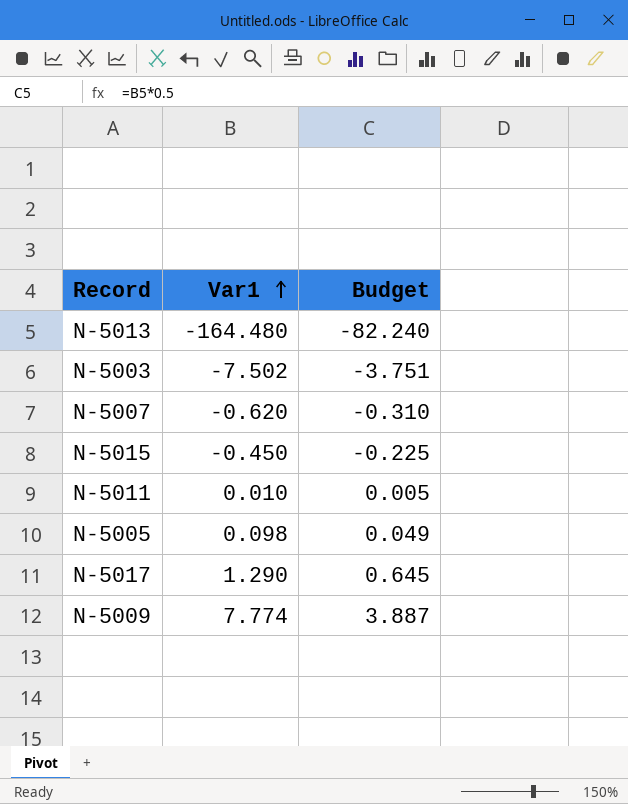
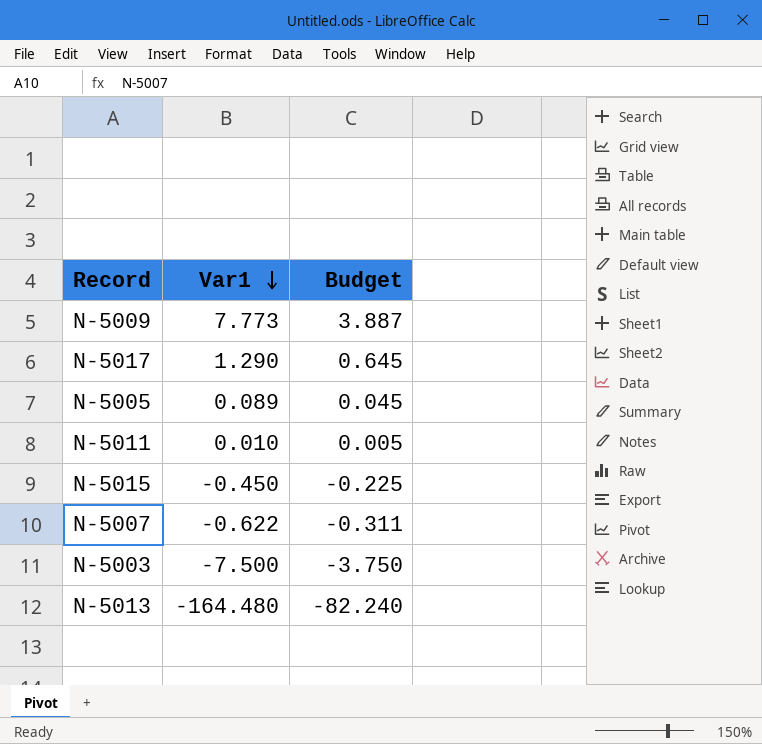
row order: Var1 ascending -> Var1 descending
N-5009 | Var1: 7.774 -> 7.773
N-5005 | Var1: 0.098 -> 0.089
N-5005 | Budget: 0.049 -> 0.045
N-5007 | Var1: -0.620 -> -0.622
N-5007 | Budget: -0.310 -> -0.311
N-5003 | Var1: -7.502 -> -7.500
N-5003 | Budget: -3.751 -> -3.750

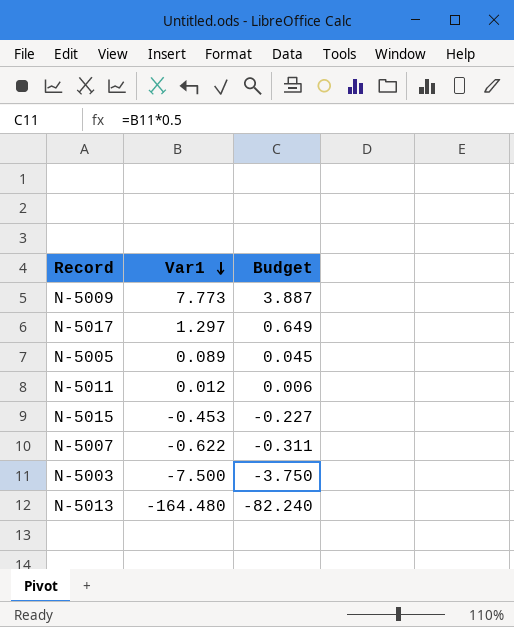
N-5017 | Var1: 1.290 -> 1.297
N-5017 | Budget: 0.645 -> 0.649
N-5011 | Var1: 0.010 -> 0.012
N-5011 | Budget: 0.005 -> 0.006
N-5015 | Var1: -0.450 -> -0.453
N-5015 | Budget: -0.225 -> -0.227

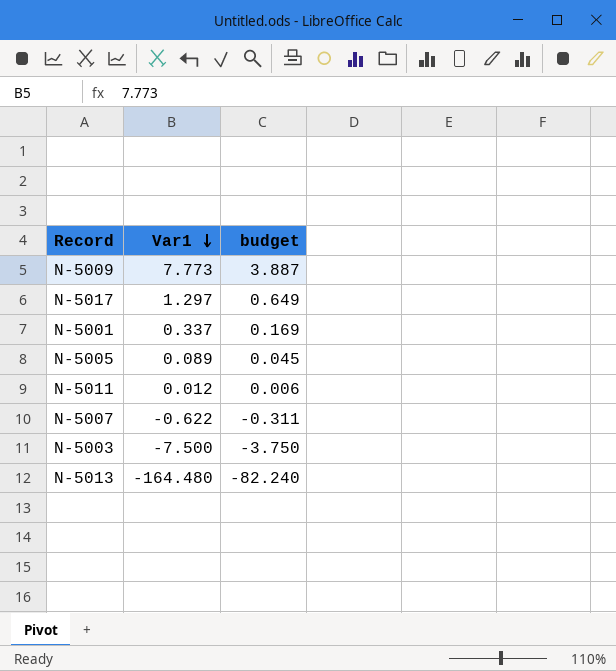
column name: Budget -> budget
row N-5015: -0.453 | -0.227 -> none
row N-5001: none -> 0.337 | 0.169

